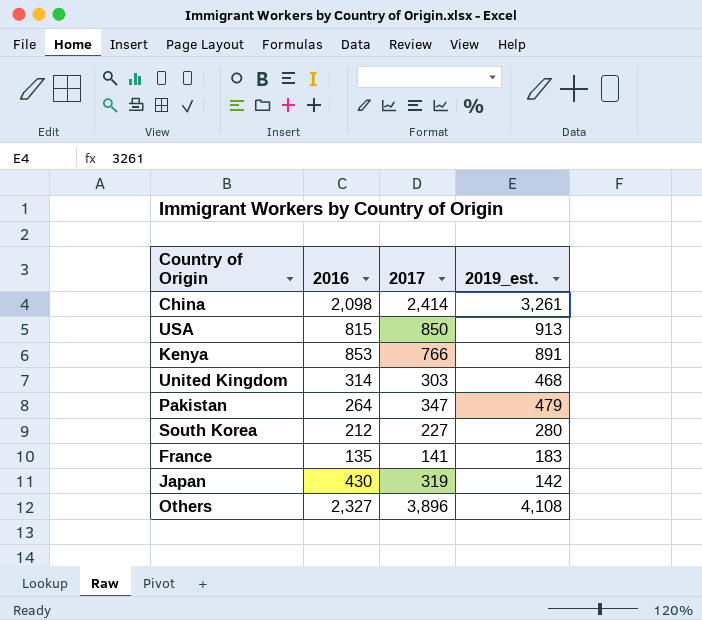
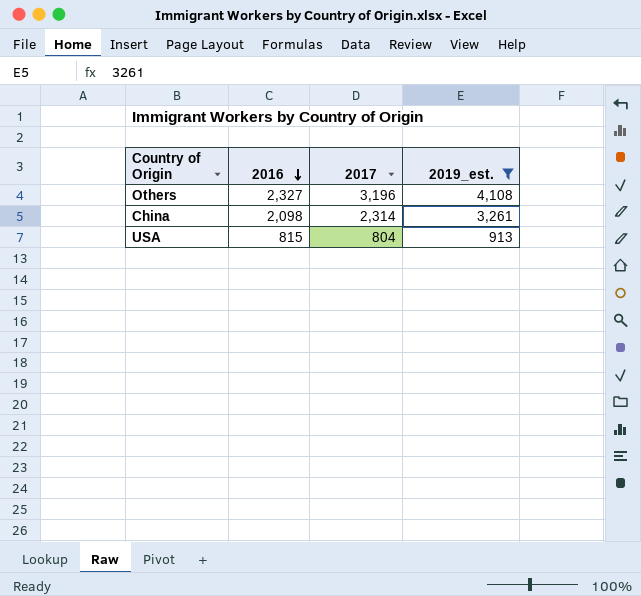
filter: none -> 2019_est. >= 913
row order: none -> 2016 descending
Others | 2017: 3,896 -> 3,196
China | 2017: 2,414 -> 2,314
USA | 2017: 850 -> 804

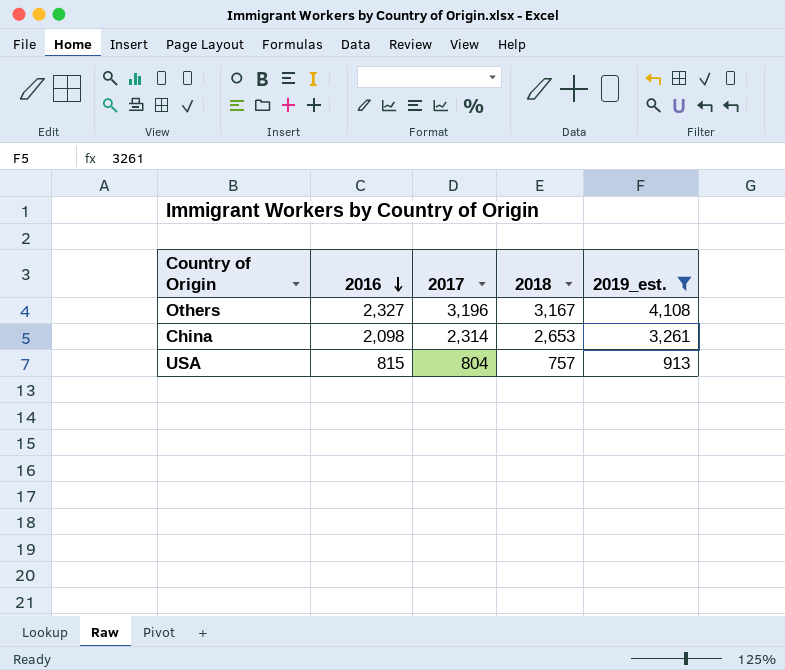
column 2018 | position: none -> 4

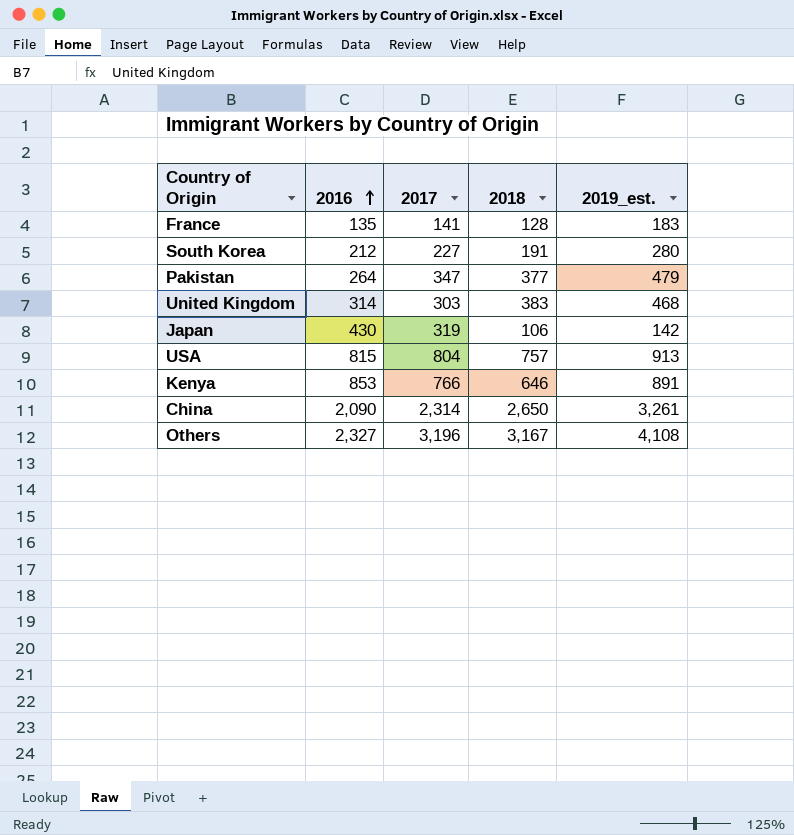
filter: 2019_est. >= 913 -> none
row order: 2016 descending -> 2016 ascending
China | 2016: 2,098 -> 2,090
China | 2018: 2,653 -> 2,650

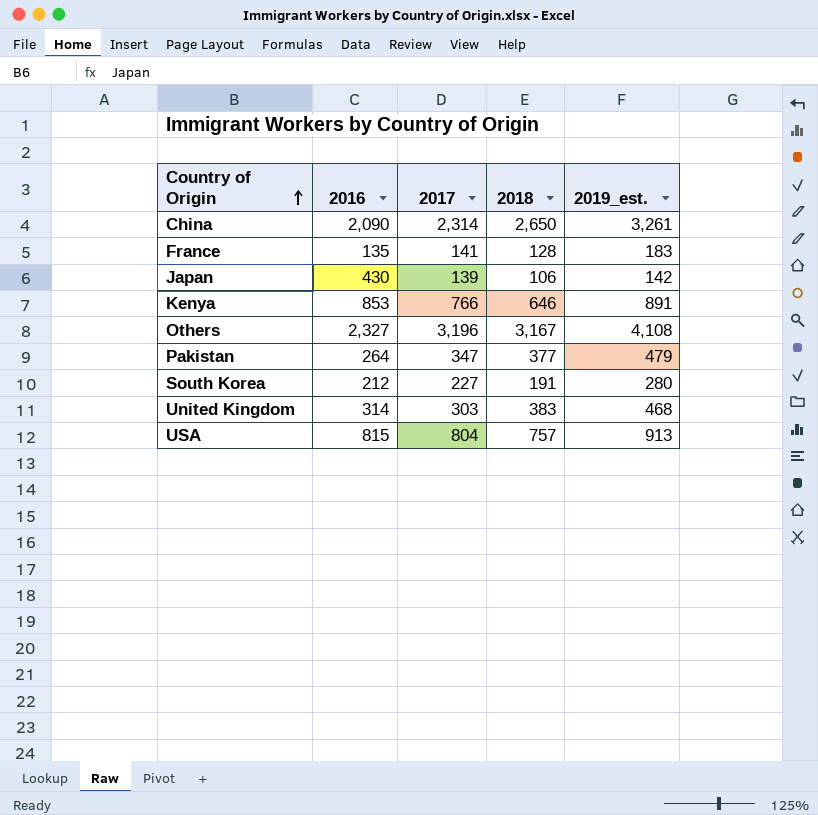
row order: 2016 ascending -> Country of Origin ascending
Japan | 2017: 319 -> 139

